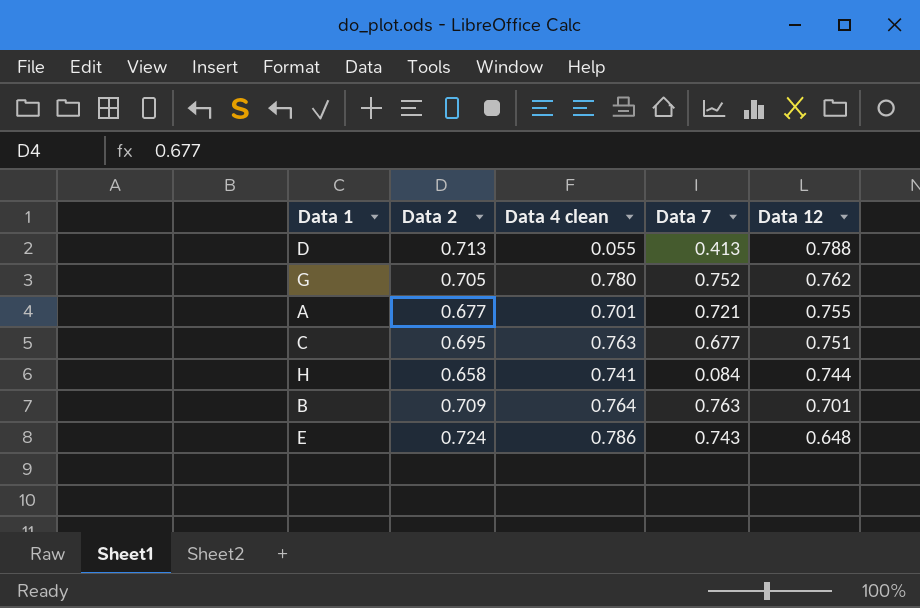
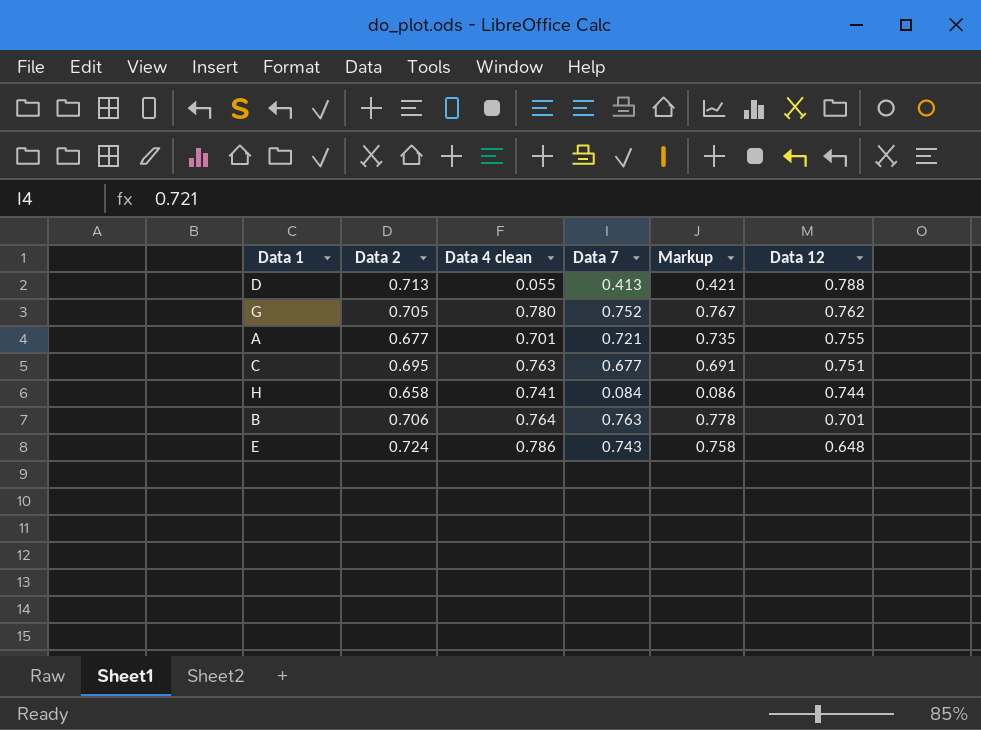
column Markup | formula: none -> [Data 7] * 1.02
B | Data 2: 0.709 -> 0.706

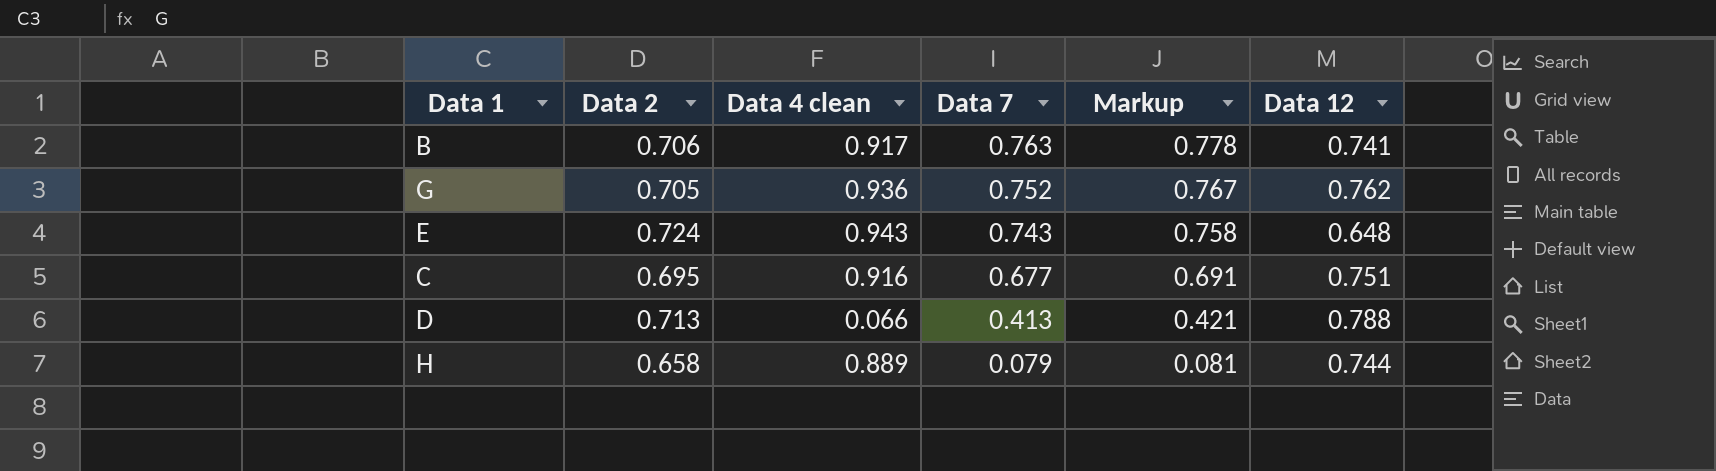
row order: Data 12 descending -> Data 7 descending
row A: 0.677 | 0.701 | 0.721 | 0.735 | 0.755 -> none
B | Data 4 clean: 0.764 -> 0.917
B | Data 12: 0.701 -> 0.741
G | Data 4 clean: 0.780 -> 0.936
E | Data 4 clean: 0.786 -> 0.943
C | Data 4 clean: 0.763 -> 0.916
D | Data 4 clean: 0.055 -> 0.066
H | Data 4 clean: 0.741 -> 0.889
H | Data 7: 0.084 -> 0.079
H | Markup: 0.086 -> 0.081

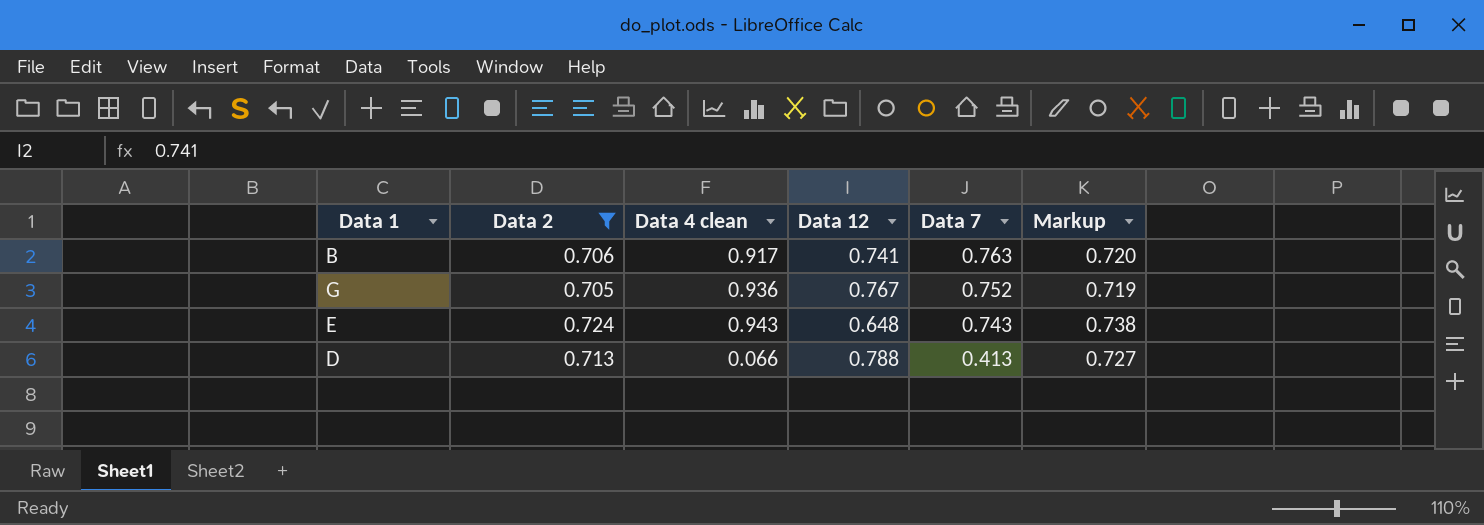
filter: none -> Data 2 >= 0.705
column Data 12 | position: 6 -> 4
column Markup | formula: [Data 7] * 1.02 -> [Data 2] * 1.02
G | Data 12: 0.762 -> 0.767

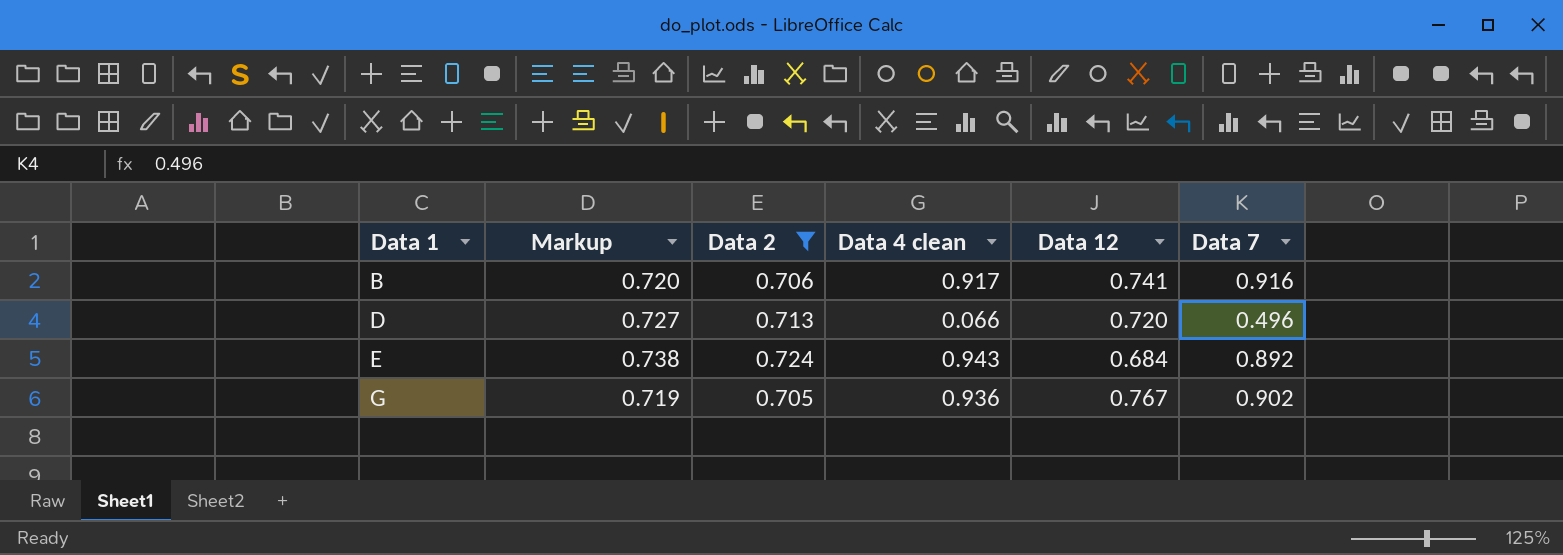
row order: Data 7 descending -> Data 1 ascending
column Markup | position: 6 -> 2
B | Data 7: 0.763 -> 0.916
D | Data 12: 0.788 -> 0.720
D | Data 7: 0.413 -> 0.496
E | Data 12: 0.648 -> 0.684
E | Data 7: 0.743 -> 0.892
G | Data 7: 0.752 -> 0.902

